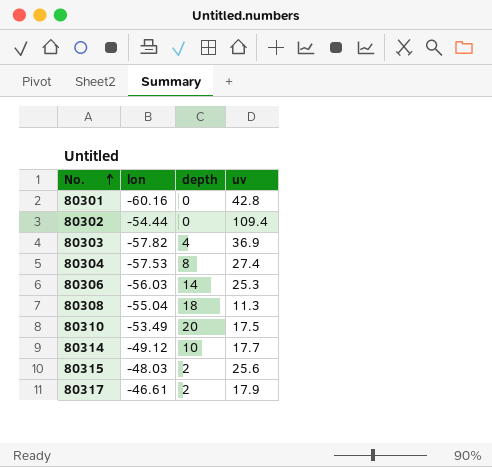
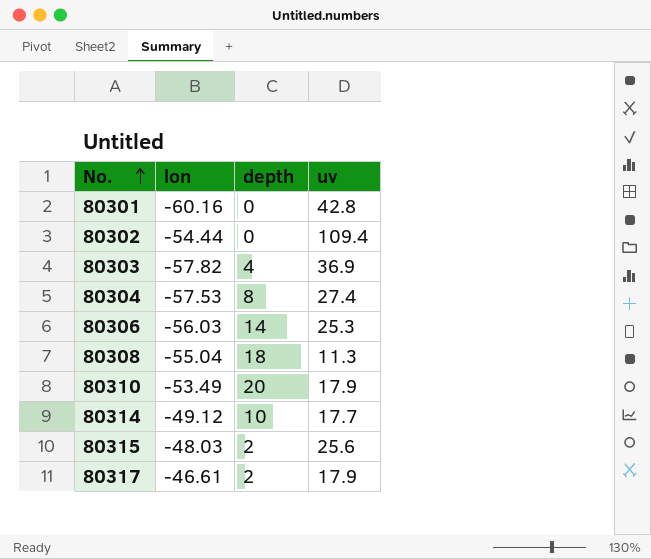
80310 | uv: 17.5 -> 17.9

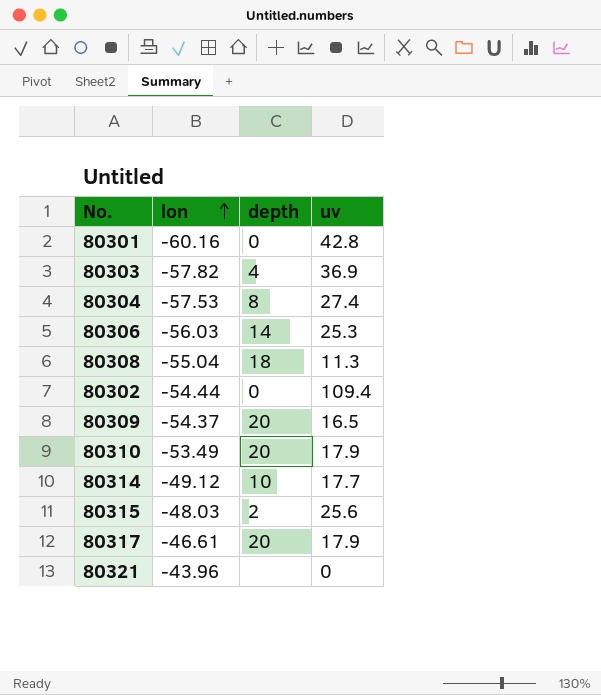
row order: No. ascending -> lon ascending
row 80309: none -> -54.37 | 20 | 16.5
80317 | depth: 2 -> 20
row 80321: none -> -43.96 | none | 0

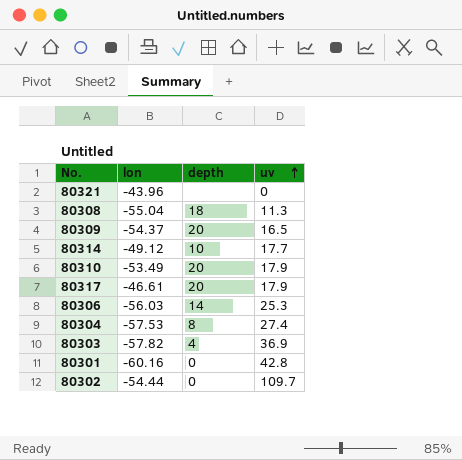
row order: lon ascending -> uv ascending
row 80315: -48.03 | 2 | 25.6 -> none
80302 | uv: 109.4 -> 109.7

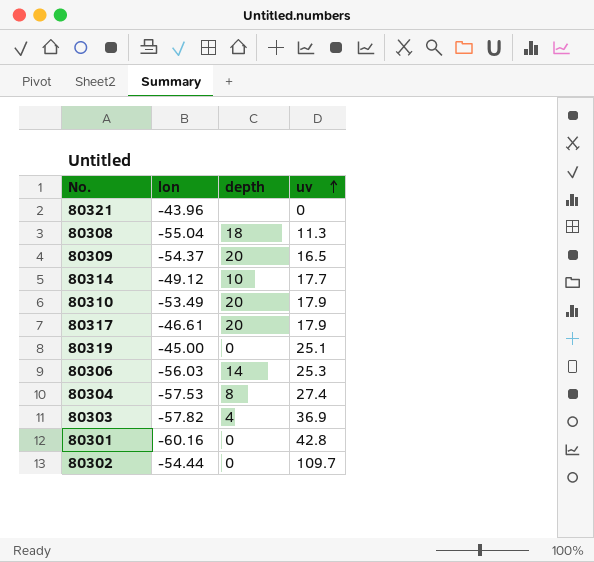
row 80319: none -> -45.00 | 0 | 25.1

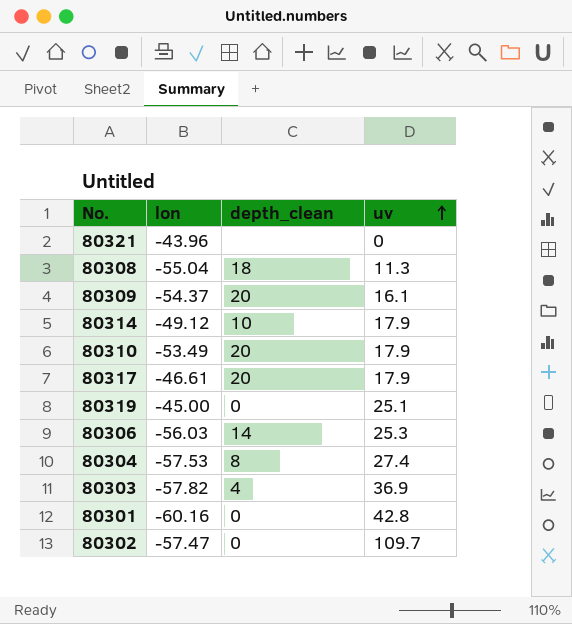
column name: depth -> depth_clean
80309 | uv: 16.5 -> 16.1
80314 | uv: 17.7 -> 17.9
80302 | lon: -54.44 -> -57.47

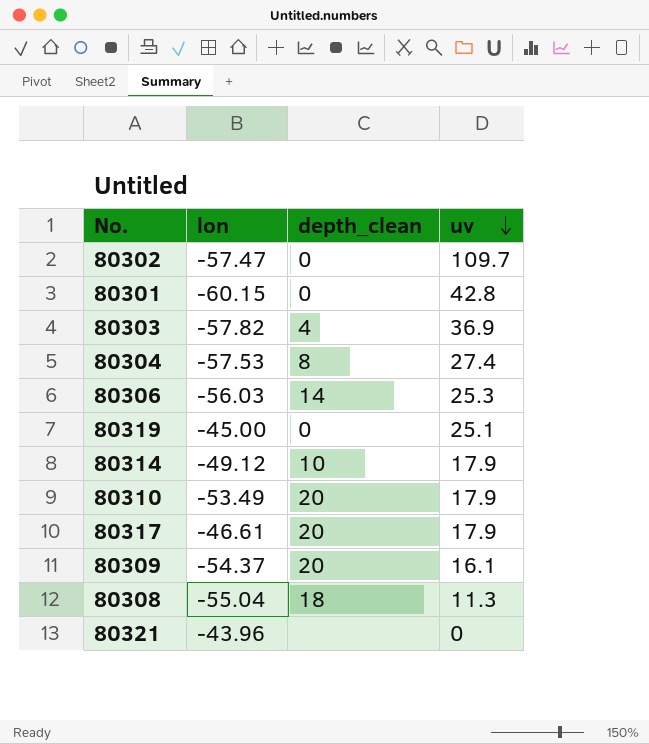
row order: uv ascending -> uv descending
80301 | lon: -60.16 -> -60.15

